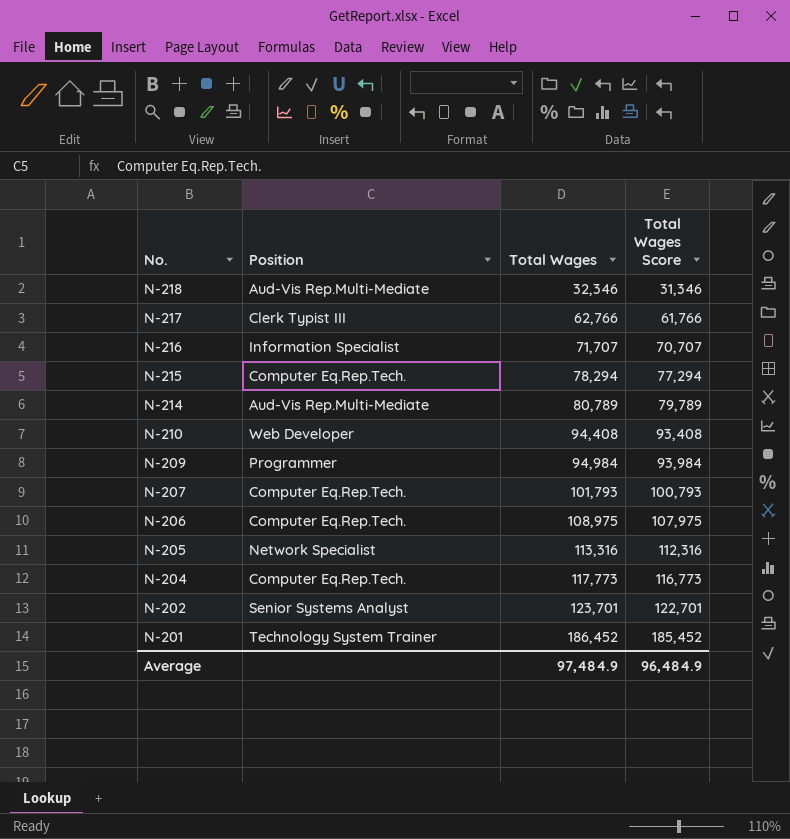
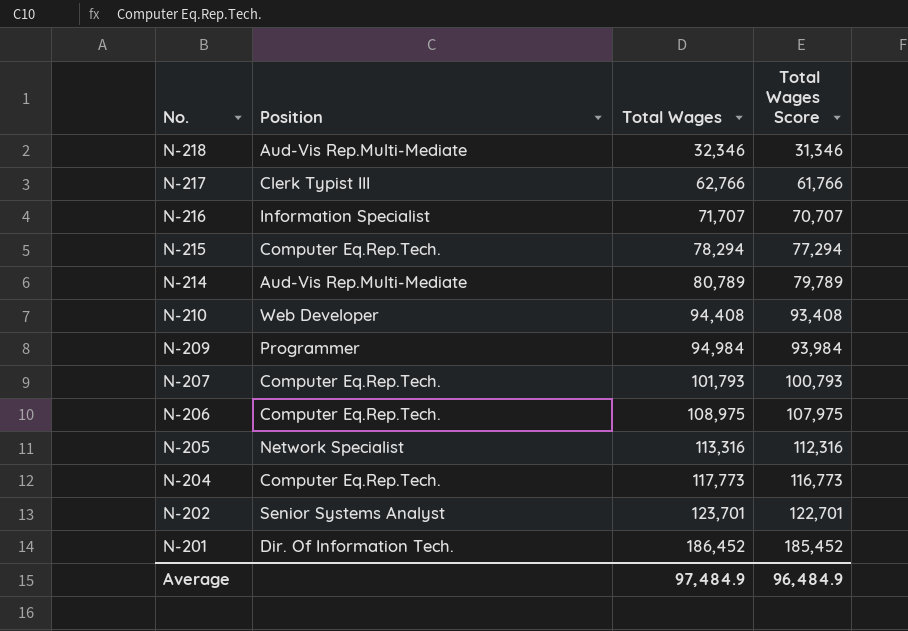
N-201 | Position: Technology System Trainer -> Dir. Of Information Tech.

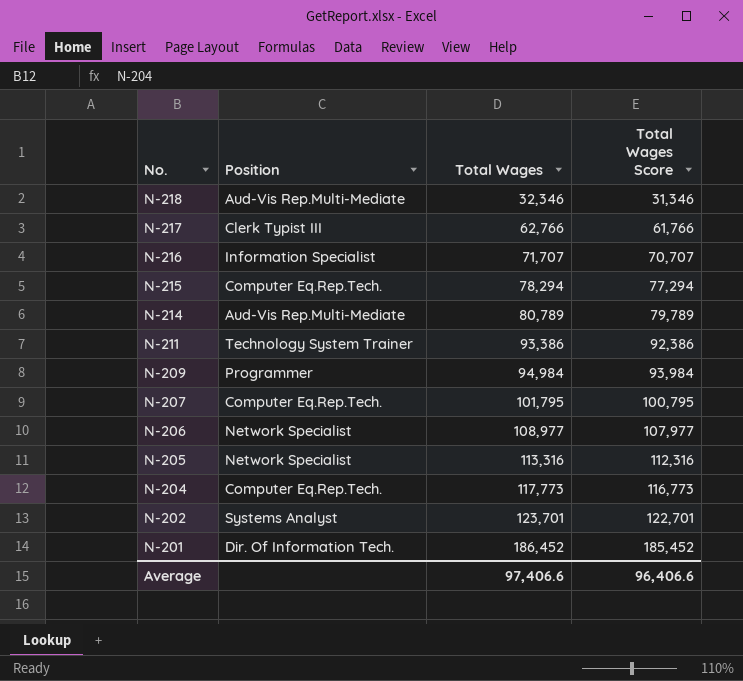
row N-210: Web Developer | 94,408 | 93,408 -> none
row N-211: none -> Technology System Trainer | 93,386 | 92,386
N-207 | Total Wages: 101,793 -> 101,795
N-207 | Total Wages Score: 100,793 -> 100,795
N-206 | Position: Computer Eq.Rep.Tech. -> Network Specialist
N-206 | Total Wages: 108,975 -> 108,977
N-206 | Total Wages Score: 107,975 -> 107,977
N-202 | Position: Senior Systems Analyst -> Systems Analyst
Average | Total Wages: 97,484.9 -> 97,406.6
Average | Total Wages Score: 96,484.9 -> 96,406.6

